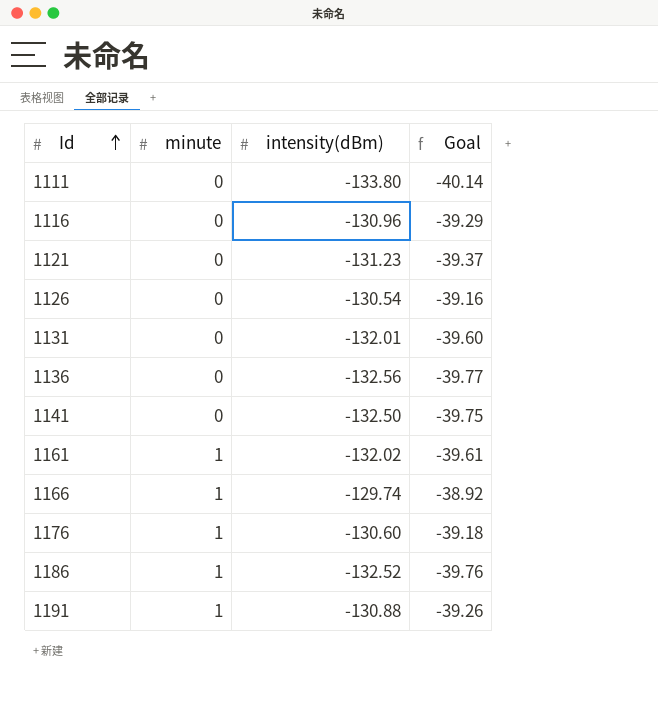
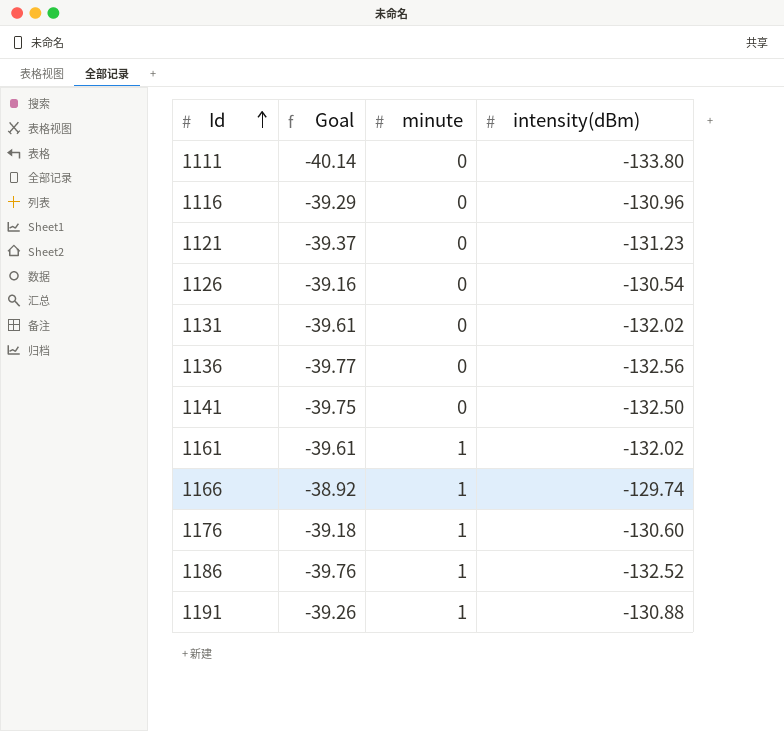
column Goal | position: 4 -> 2
1131 | Goal: -39.60 -> -39.61
1131 | intensity(dBm): -132.01 -> -132.02

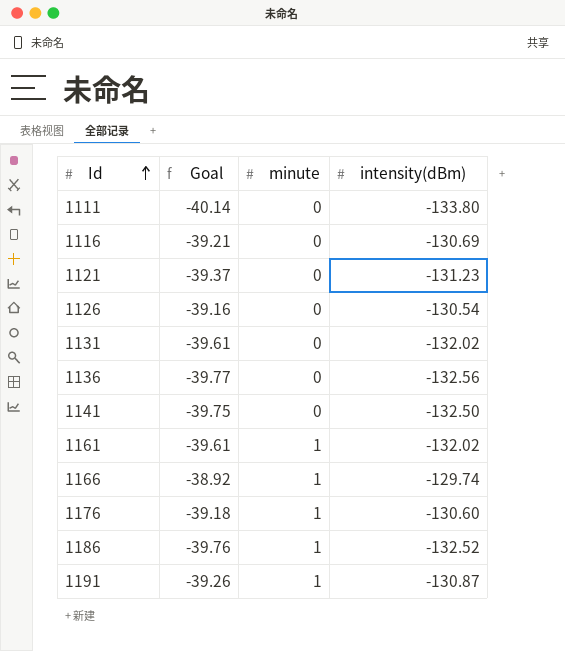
1116 | Goal: -39.29 -> -39.21
1116 | intensity(dBm): -130.96 -> -130.69
1191 | intensity(dBm): -130.88 -> -130.87

